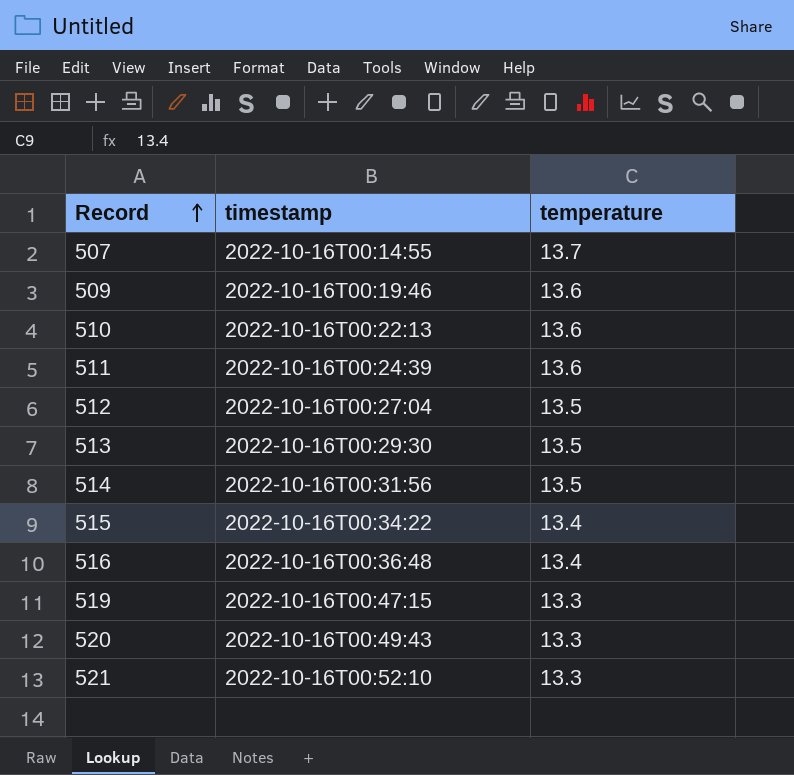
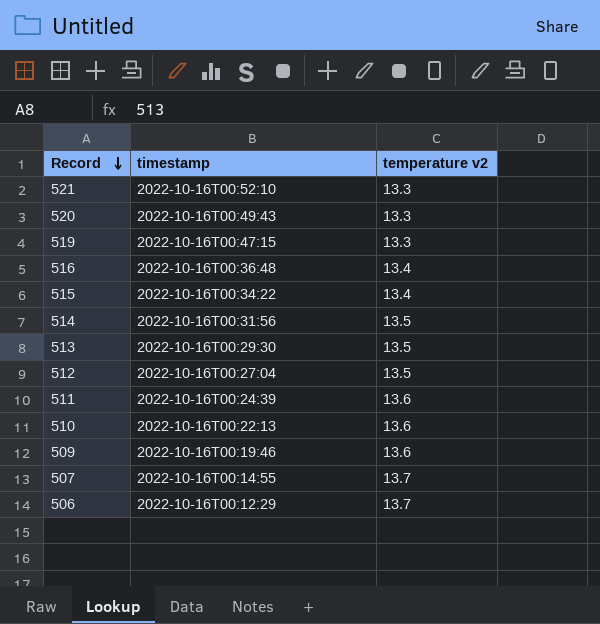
row order: Record ascending -> Record descending
column name: temperature -> temperature v2
row 506: none -> 2022-10-16T00:12:29 | 13.7

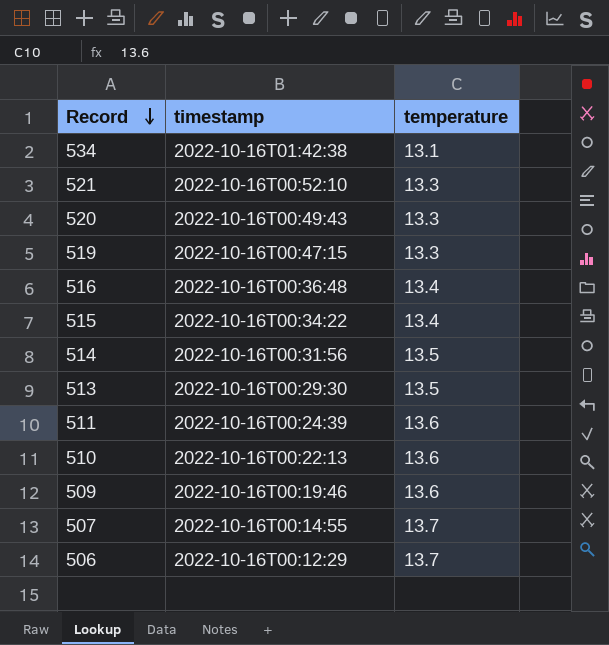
column name: temperature v2 -> temperature
row 512: 2022-10-16T00:27:04 | 13.5 -> none
row 534: none -> 2022-10-16T01:42:38 | 13.1

